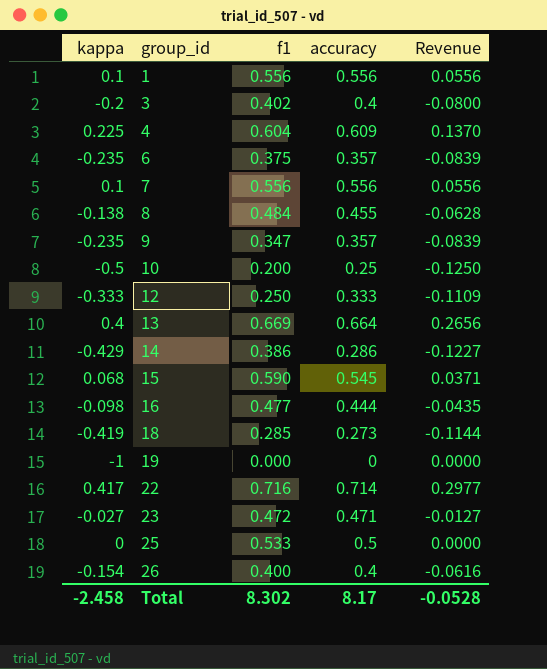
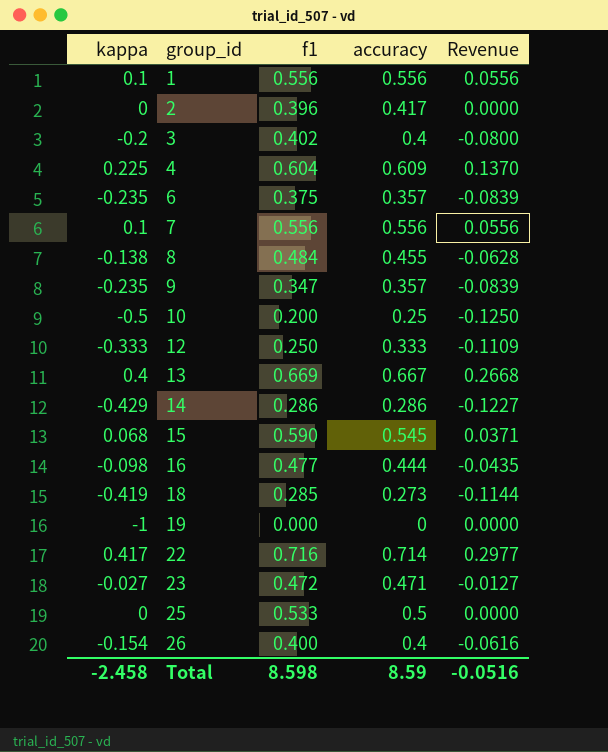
row 2: none -> 0 | 0.396 | 0.417 | 0.0000
13 | accuracy: 0.664 -> 0.667
13 | Revenue: 0.2656 -> 0.2668
14 | f1: 0.386 -> 0.286
Total | f1: 8.302 -> 8.598
Total | accuracy: 8.17 -> 8.59
Total | Revenue: -0.0528 -> -0.0516

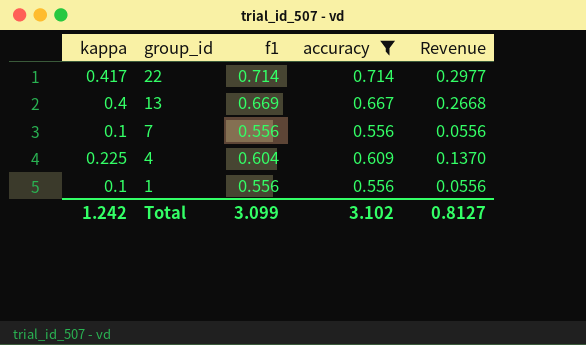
filter: none -> accuracy >= 0.556
row order: group_id ascending -> group_id descending
22 | f1: 0.716 -> 0.714
Total | kappa: -2.458 -> 1.242
Total | f1: 8.598 -> 3.099
Total | accuracy: 8.59 -> 3.102
Total | Revenue: -0.0516 -> 0.8127

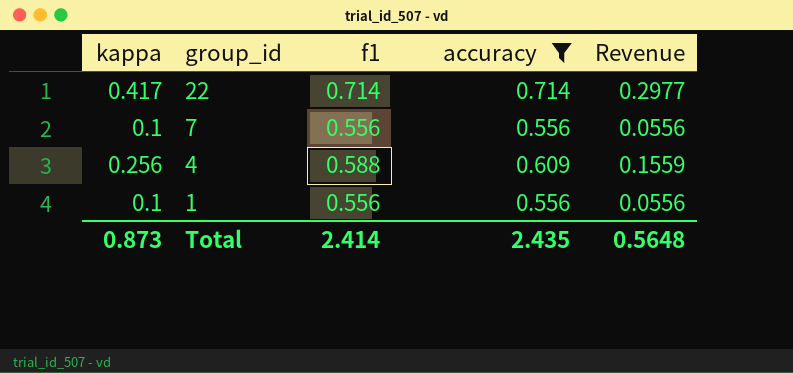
row 13: 0.4 | 0.669 | 0.667 | 0.2668 -> none
4 | kappa: 0.225 -> 0.256
4 | f1: 0.604 -> 0.588
4 | Revenue: 0.1370 -> 0.1559
Total | kappa: 1.242 -> 0.873
Total | f1: 3.099 -> 2.414
Total | accuracy: 3.102 -> 2.435
Total | Revenue: 0.8127 -> 0.5648

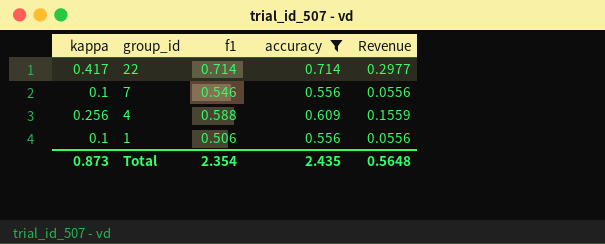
7 | f1: 0.556 -> 0.546
1 | f1: 0.556 -> 0.506
Total | f1: 2.414 -> 2.354

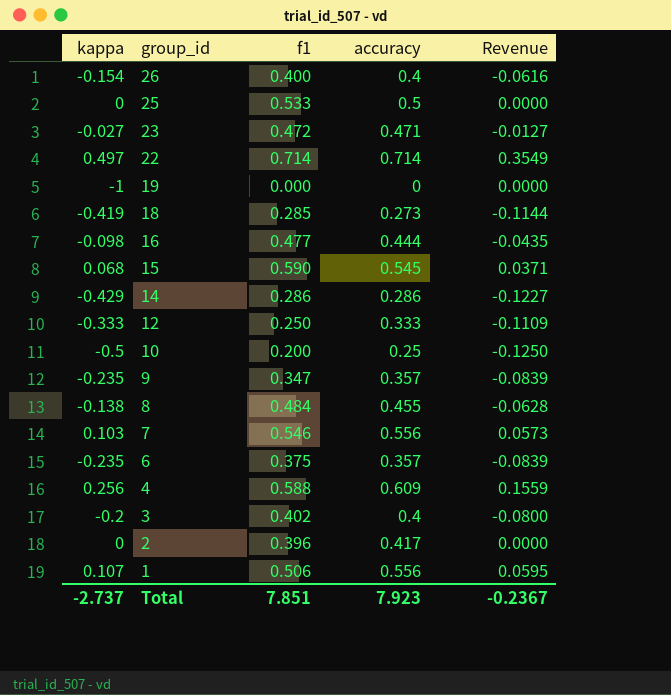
filter: accuracy >= 0.556 -> none
22 | kappa: 0.417 -> 0.497
22 | Revenue: 0.2977 -> 0.3549
7 | kappa: 0.1 -> 0.103
7 | Revenue: 0.0556 -> 0.0573
1 | kappa: 0.1 -> 0.107
1 | Revenue: 0.0556 -> 0.0595
Total | kappa: 0.873 -> -2.737
Total | f1: 2.354 -> 7.851
Total | accuracy: 2.435 -> 7.923
Total | Revenue: 0.5648 -> -0.2367

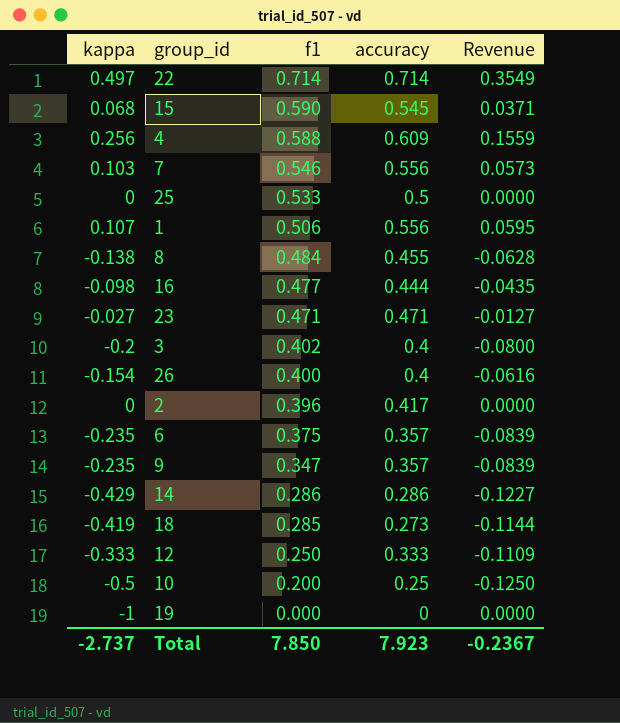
row order: group_id descending -> f1 descending
23 | f1: 0.472 -> 0.471
Total | f1: 7.851 -> 7.850

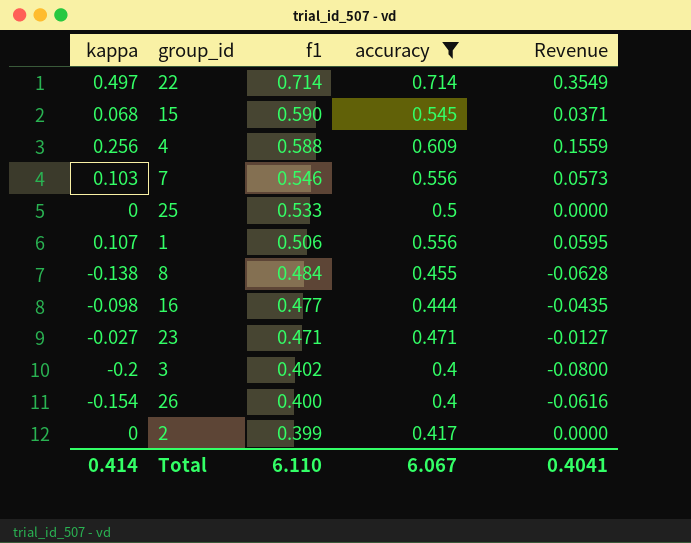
filter: none -> accuracy >= 0.4
2 | f1: 0.396 -> 0.399
Total | kappa: -2.737 -> 0.414
Total | f1: 7.850 -> 6.110
Total | accuracy: 7.923 -> 6.067
Total | Revenue: -0.2367 -> 0.4041

